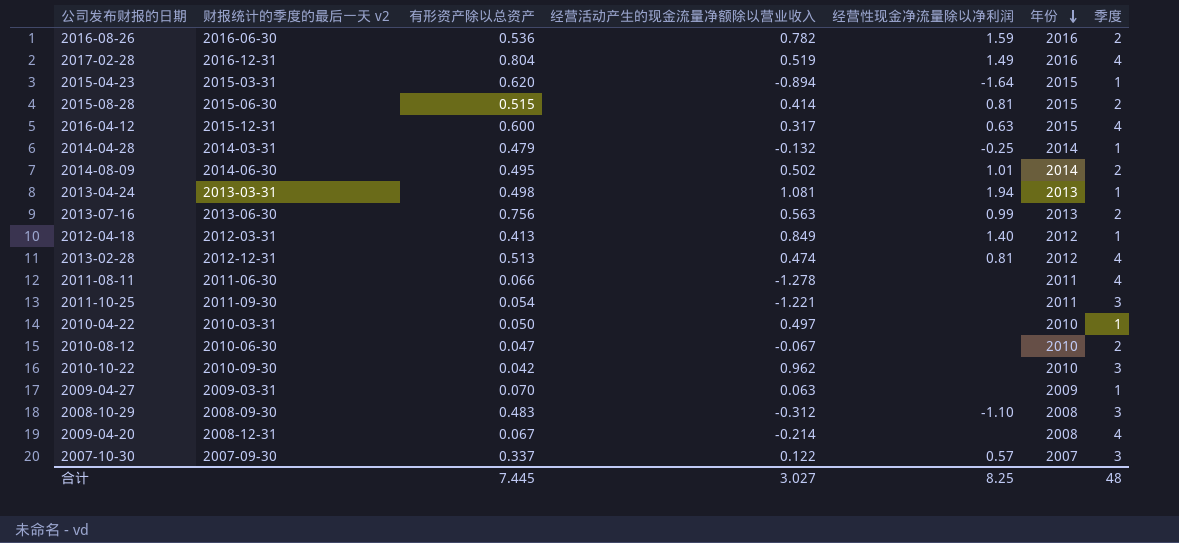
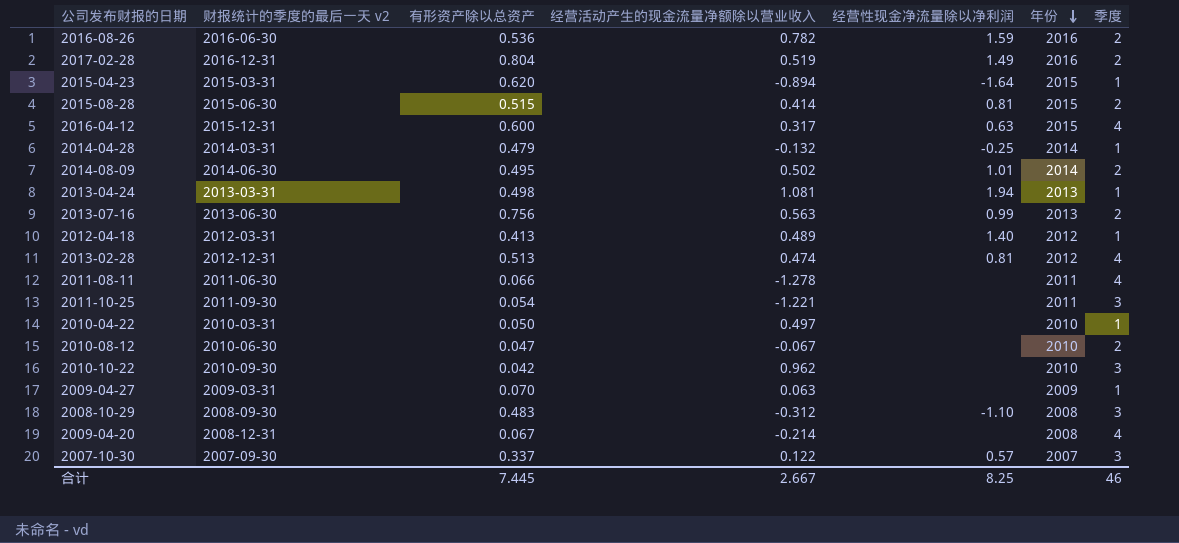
2017-02-28 | 季度: 4 -> 2
2012-04-18 | 经营活动产生的现金流量净额除以营业收入: 0.849 -> 0.489
合计 | 经营活动产生的现金流量净额除以营业收入: 3.027 -> 2.667
合计 | 季度: 48 -> 46

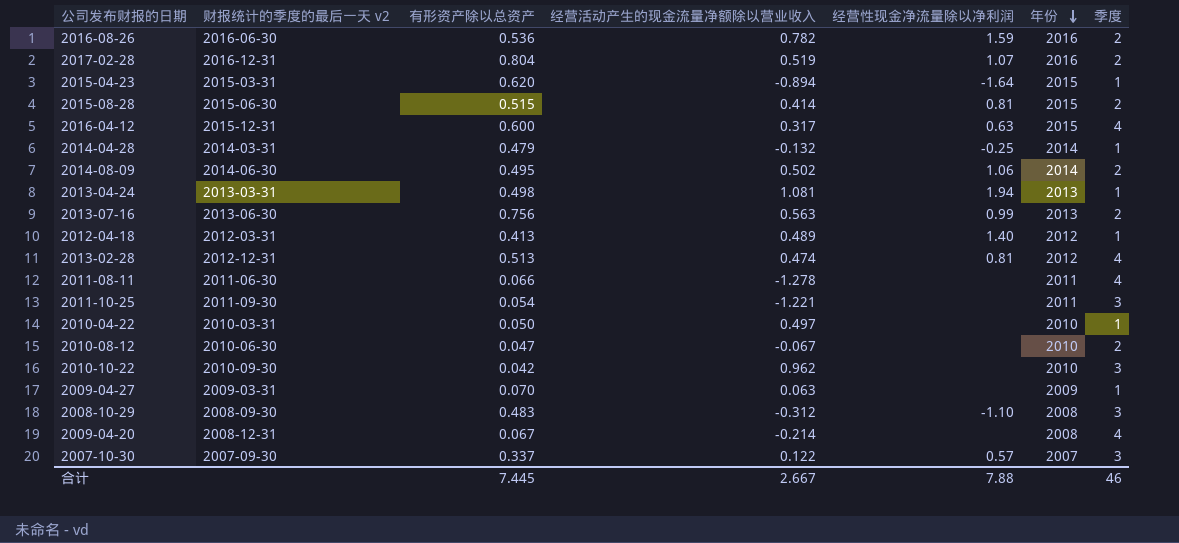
2017-02-28 | 经营性现金净流量除以净利润: 1.49 -> 1.07
2014-08-09 | 经营性现金净流量除以净利润: 1.01 -> 1.06
合计 | 经营性现金净流量除以净利润: 8.25 -> 7.88

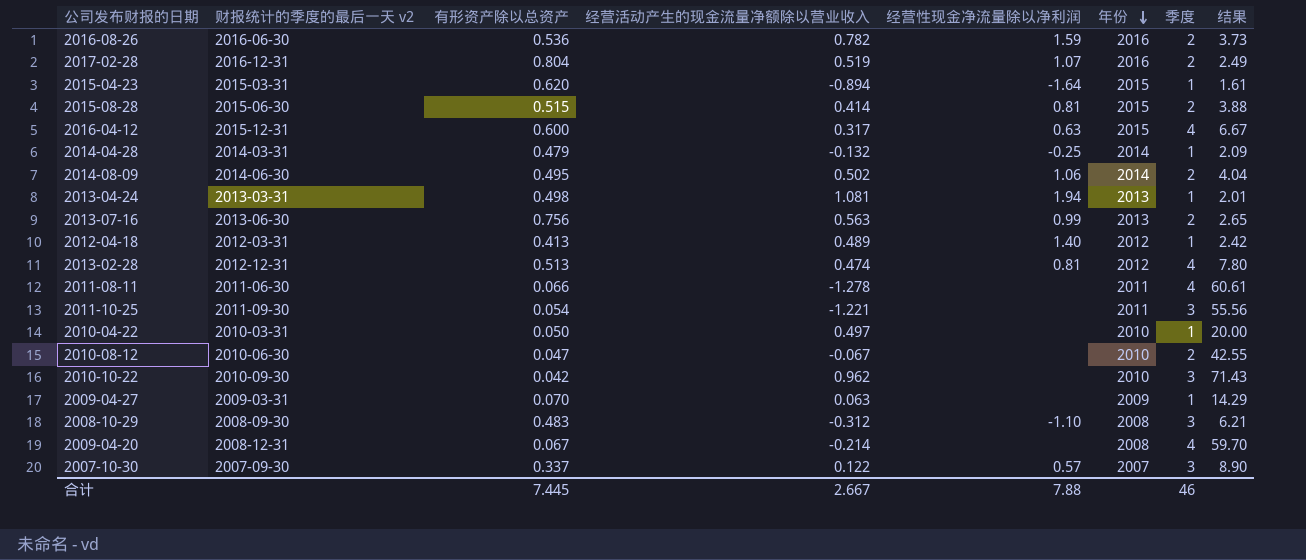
column 结果 | formula: none -> [季度] / [有形资产除以总资产]

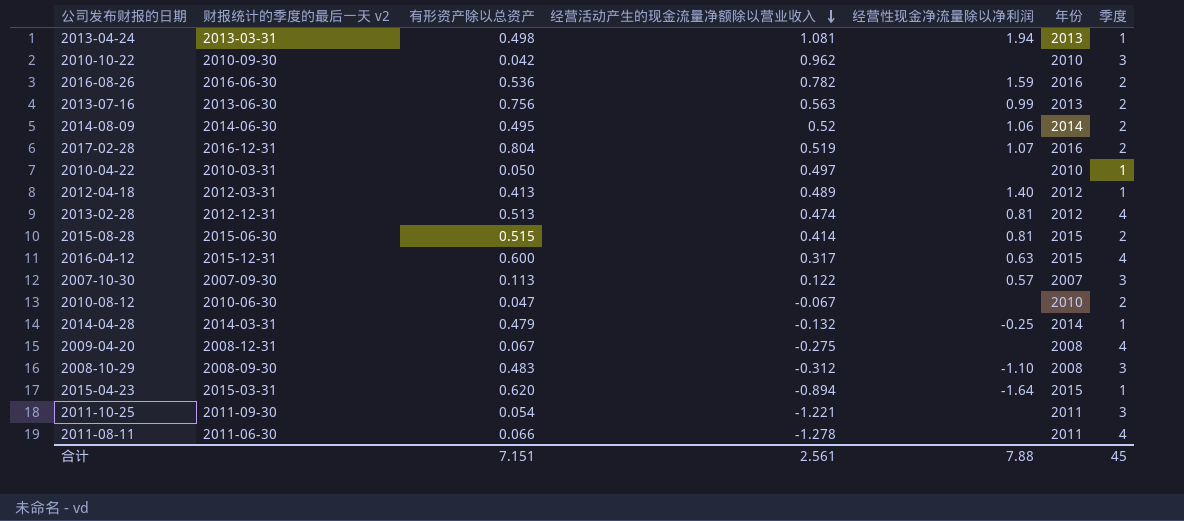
row order: 年份 descending -> 经营活动产生的现金流量净额除以营业收入 descending
column 结果 | formula: [季度] / [有形资产除以总资产] -> none
row 2009-04-27: 2009-03-31 | 0.070 | 0.063 | none | 2009 | 1 | 14.29 -> none
2014-08-09 | 经营活动产生的现金流量净额除以营业收入: 0.502 -> 0.52
2007-10-30 | 有形资产除以总资产: 0.337 -> 0.113
2009-04-20 | 经营活动产生的现金流量净额除以营业收入: -0.214 -> -0.275
合计 | 有形资产除以总资产: 7.445 -> 7.151
合计 | 经营活动产生的现金流量净额除以营业收入: 2.667 -> 2.561
合计 | 季度: 46 -> 45

